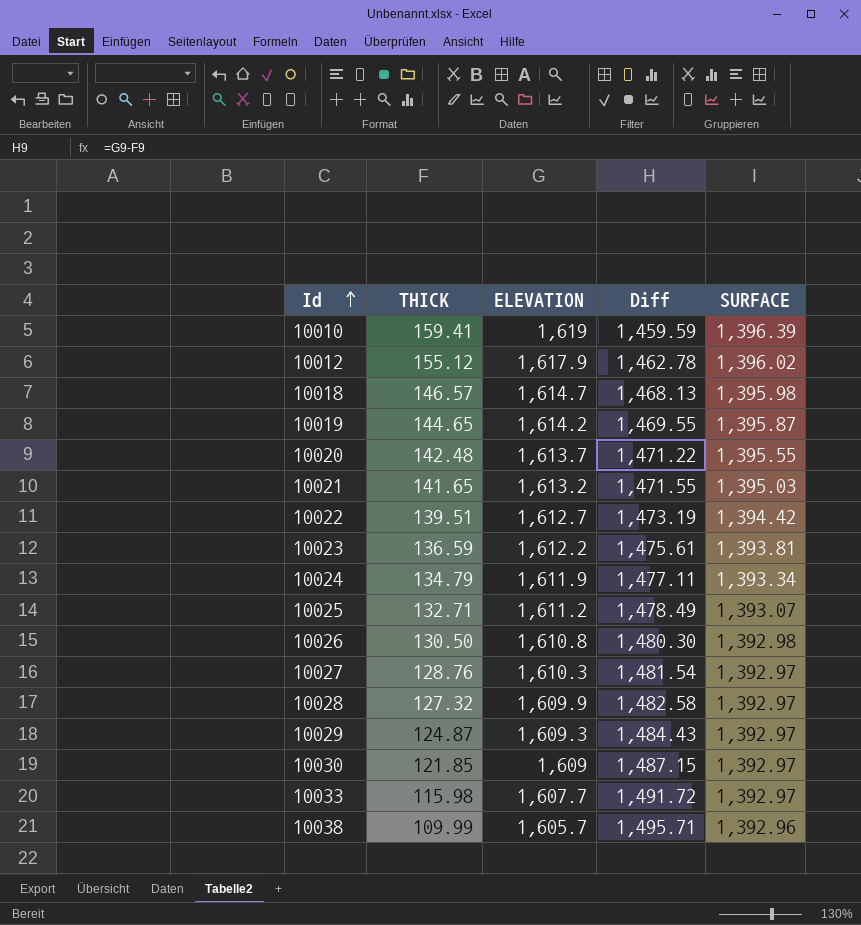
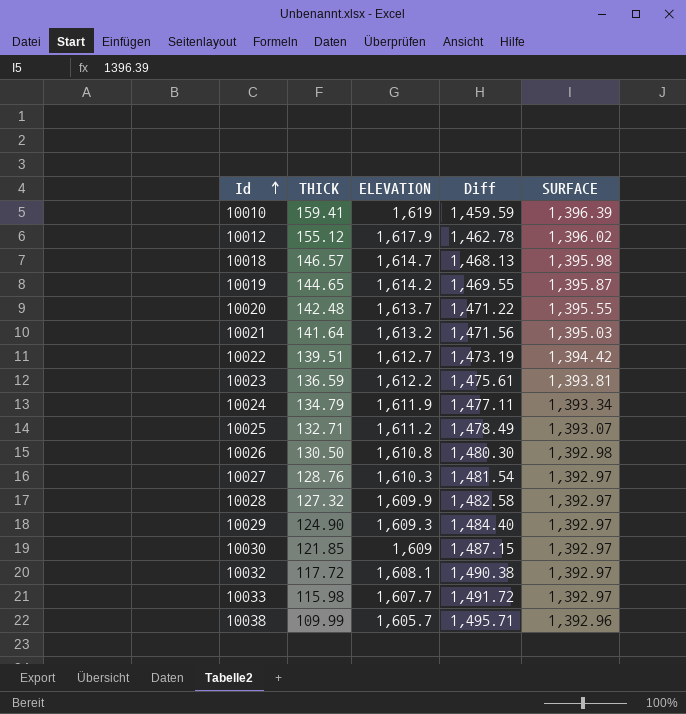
10021 | THICK: 141.65 -> 141.64
10021 | Diff: 1,471.55 -> 1,471.56
10029 | THICK: 124.87 -> 124.90
10029 | Diff: 1,484.43 -> 1,484.40
row 10032: none -> 117.72 | 1,608.1 | 1,490.38 | 1,392.97

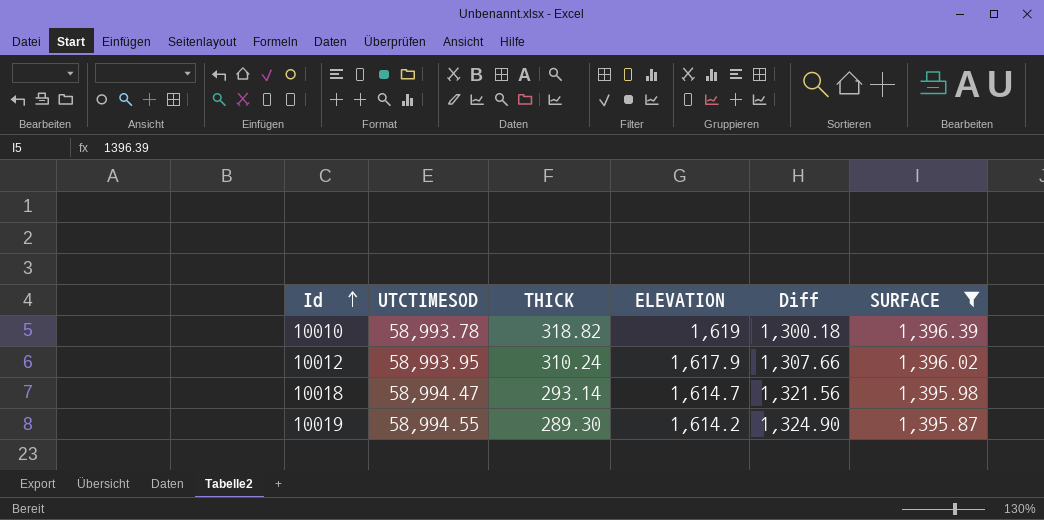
filter: none -> SURFACE >= 1,395.87
column UTCTIMESOD | position: none -> 2
10010 | THICK: 159.41 -> 318.82
10010 | Diff: 1,459.59 -> 1,300.18
10012 | THICK: 155.12 -> 310.24
10012 | Diff: 1,462.78 -> 1,307.66
10018 | THICK: 146.57 -> 293.14
10018 | Diff: 1,468.13 -> 1,321.56
10019 | THICK: 144.65 -> 289.30
10019 | Diff: 1,469.55 -> 1,324.90

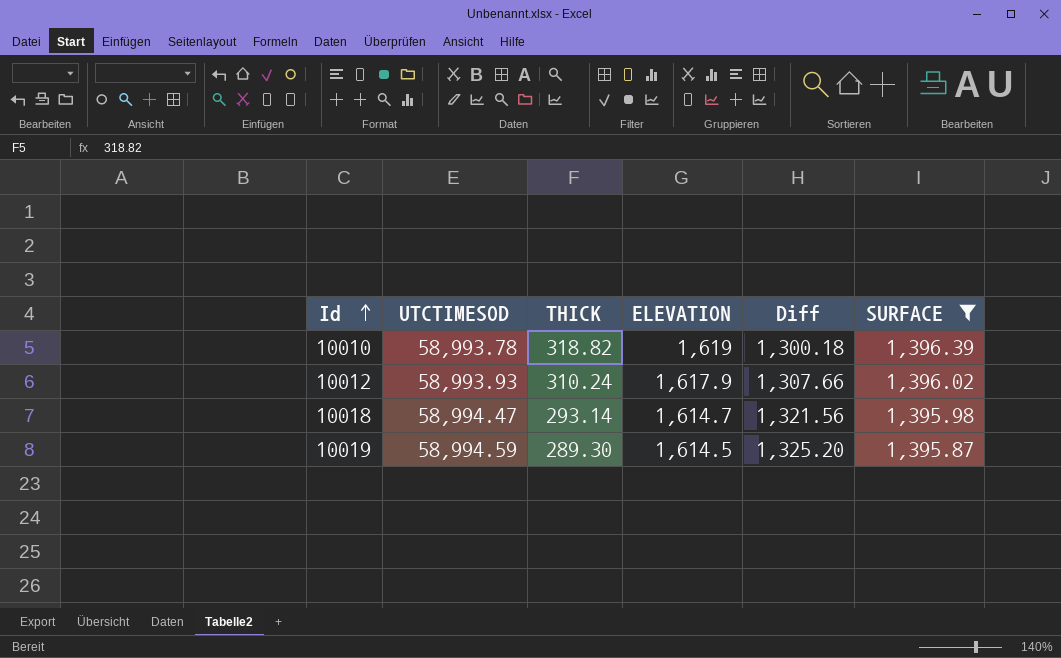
10012 | UTCTIMESOD: 58,993.95 -> 58,993.93
10019 | UTCTIMESOD: 58,994.55 -> 58,994.59
10019 | ELEVATION: 1,614.2 -> 1,614.5
10019 | Diff: 1,324.90 -> 1,325.20

